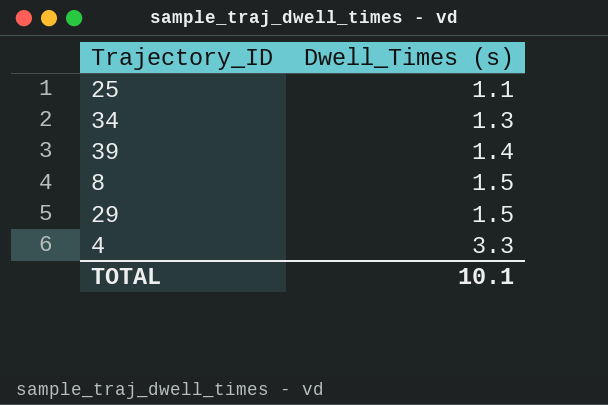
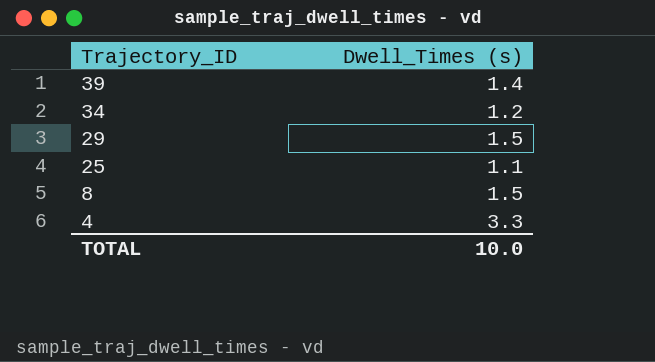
row order: Dwell_Times (s) ascending -> Trajectory_ID descending
34 | Dwell_Times (s): 1.3 -> 1.2
TOTAL | Dwell_Times (s): 10.1 -> 10.0

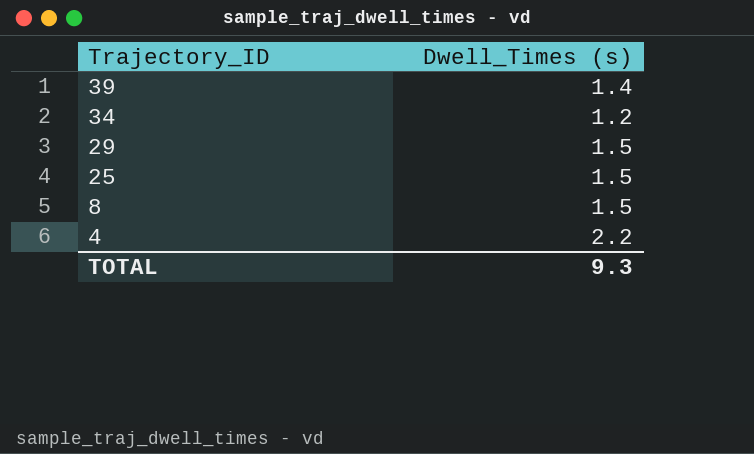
25 | Dwell_Times (s): 1.1 -> 1.5
4 | Dwell_Times (s): 3.3 -> 2.2
TOTAL | Dwell_Times (s): 10.0 -> 9.3

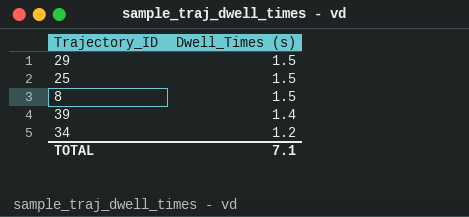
row order: Trajectory_ID descending -> Dwell_Times (s) descending
row 4: 2.2 -> none
TOTAL | Dwell_Times (s): 9.3 -> 7.1

